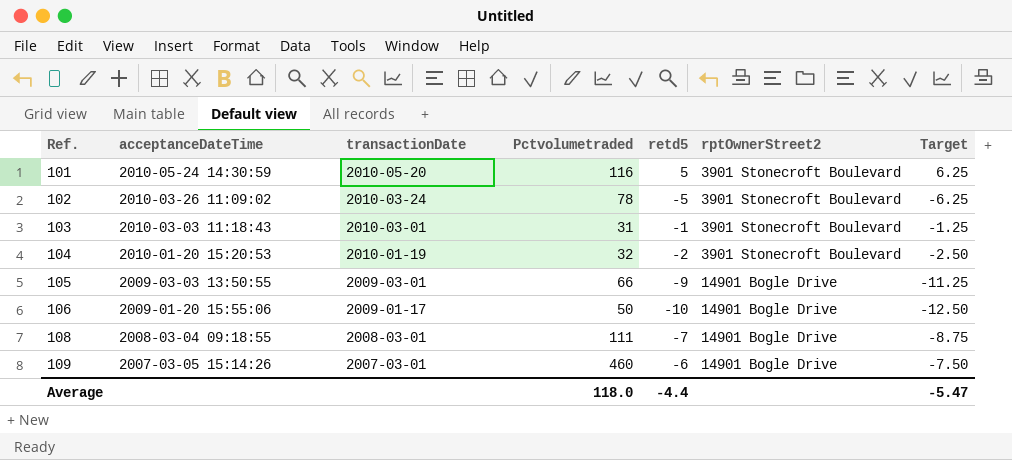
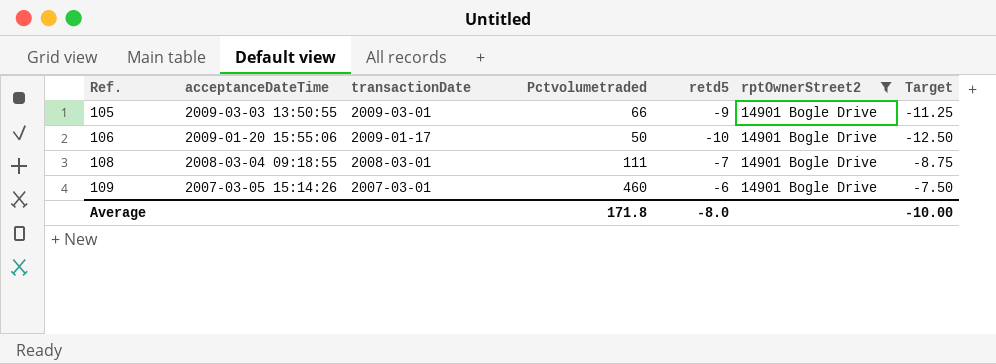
filter: none -> rptOwnerStreet2 = 14901 Bogle Drive
Average | Pctvolumetraded: 118.0 -> 171.8
Average | retd5: -4.4 -> -8.0
Average | Target: -5.47 -> -10.00

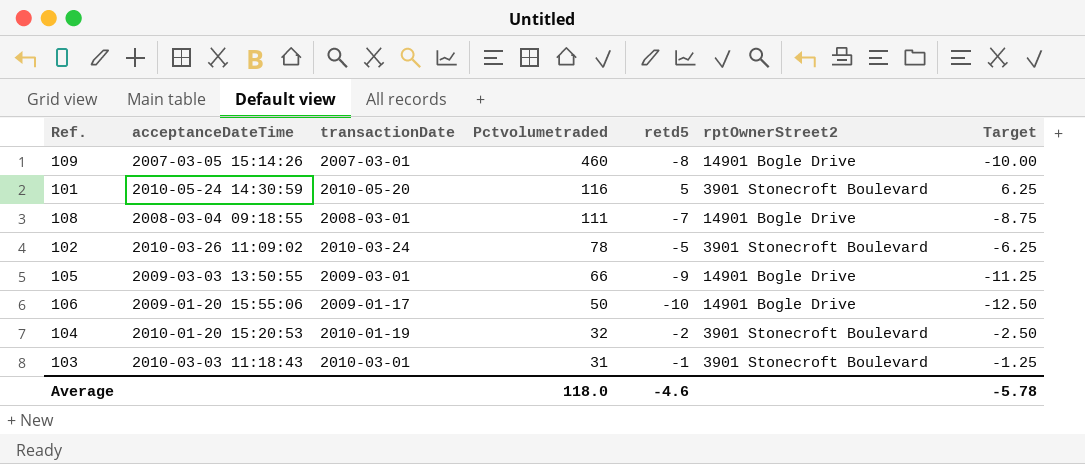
filter: rptOwnerStreet2 = 14901 Bogle Drive -> none
row order: Ref. ascending -> Pctvolumetraded descending
109 | retd5: -6 -> -8
109 | Target: -7.50 -> -10.00
Average | Pctvolumetraded: 171.8 -> 118.0
Average | retd5: -8.0 -> -4.6
Average | Target: -10.00 -> -5.78

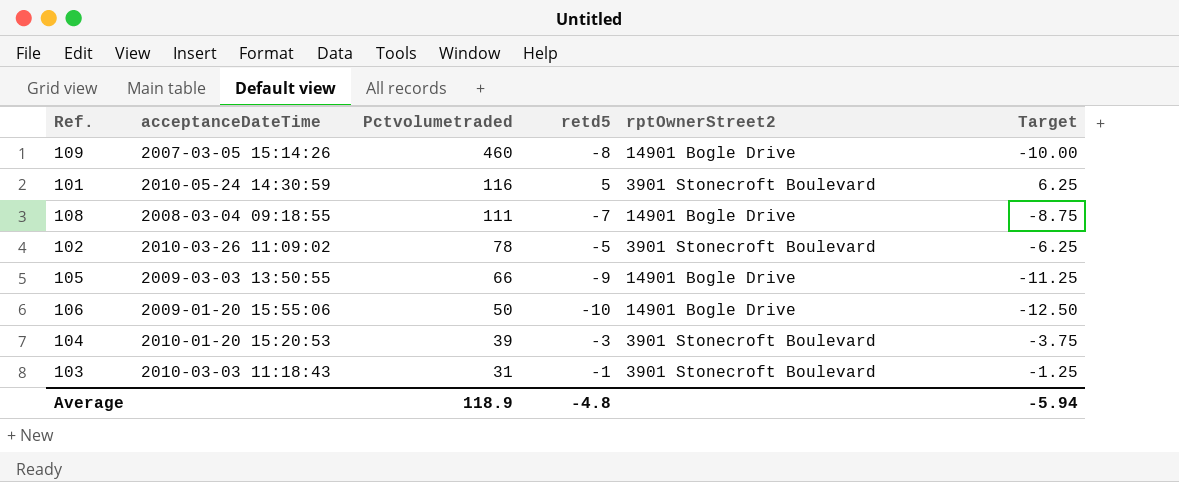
column transactionDate | position: 3 -> none
104 | Pctvolumetraded: 32 -> 39
104 | retd5: -2 -> -3
104 | Target: -2.50 -> -3.75
Average | Pctvolumetraded: 118.0 -> 118.9
Average | retd5: -4.6 -> -4.8
Average | Target: -5.78 -> -5.94

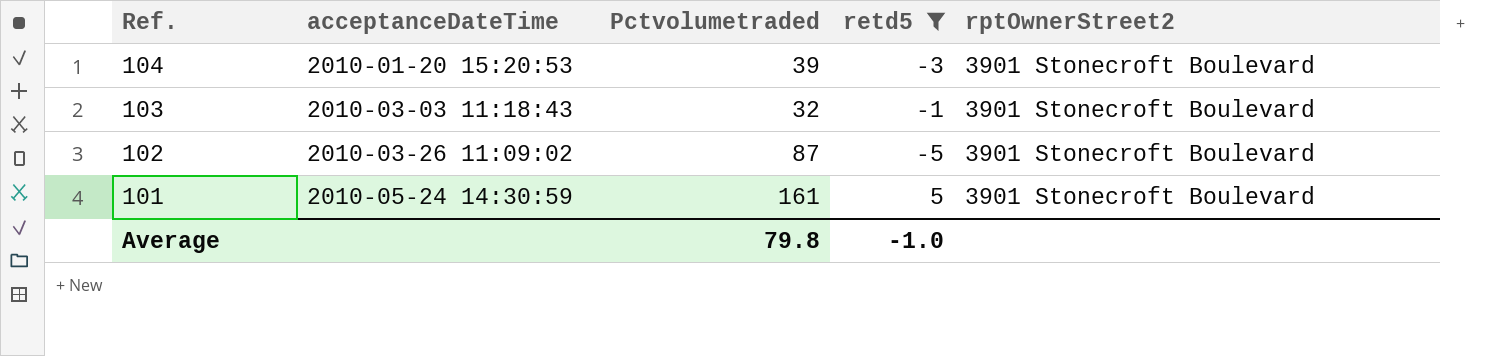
filter: none -> retd5 >= -5
row order: Pctvolumetraded descending -> Ref. descending
column Target | formula: [retd5] * 1.25 -> none
103 | Pctvolumetraded: 31 -> 32
102 | Pctvolumetraded: 78 -> 87
101 | Pctvolumetraded: 116 -> 161
Average | Pctvolumetraded: 118.9 -> 79.8
Average | retd5: -4.8 -> -1.0

